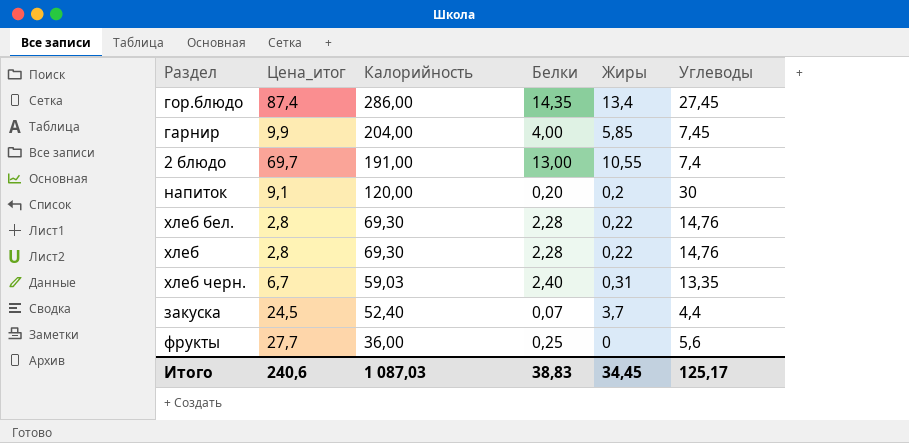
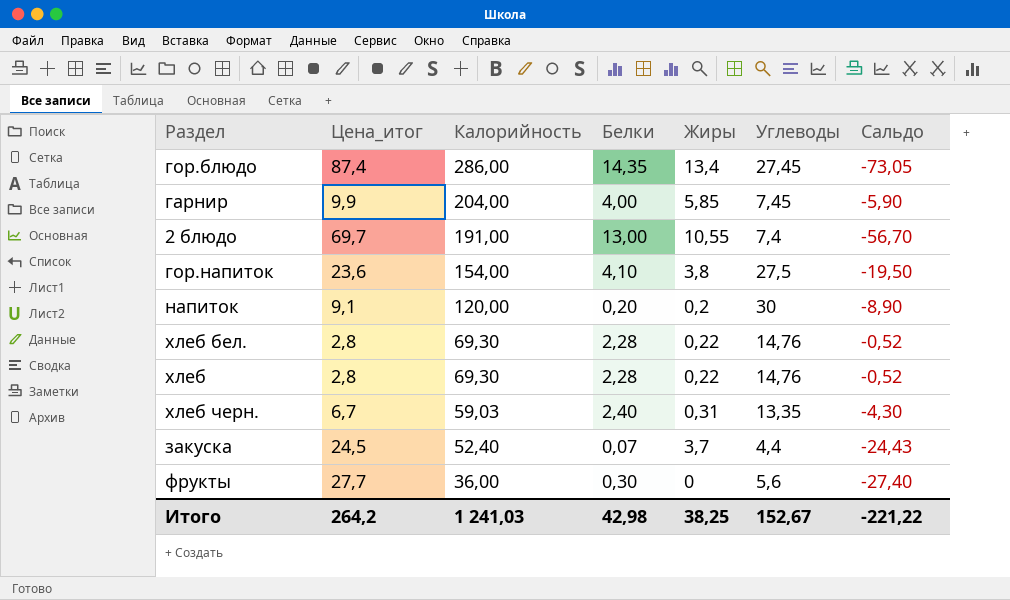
column Сальдо | formula: none -> [Белки] - [Цена_итог]
row гор.напиток: none -> 23,6 | 154,00 | 4,10 | 3,8 | 27,5 | -19,50
фрукты | Белки: 0,25 -> 0,30
Итого | Цена_итог: 240,6 -> 264,2
Итого | Калорийность: 1 087,03 -> 1 241,03
Итого | Белки: 38,83 -> 42,98
Итого | Жиры: 34,45 -> 38,25
Итого | Углеводы: 125,17 -> 152,67

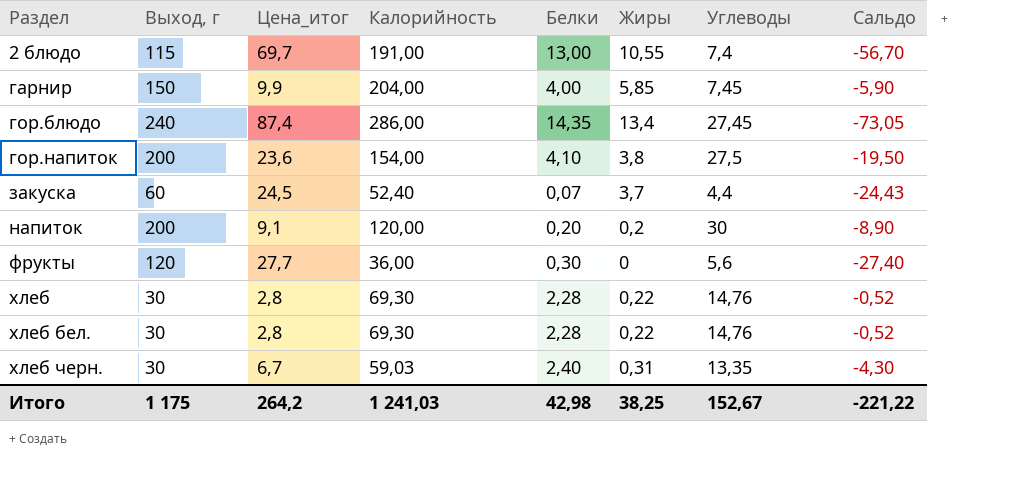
row order: Калорийность descending -> Раздел ascending
column Выход, г | position: none -> 2

